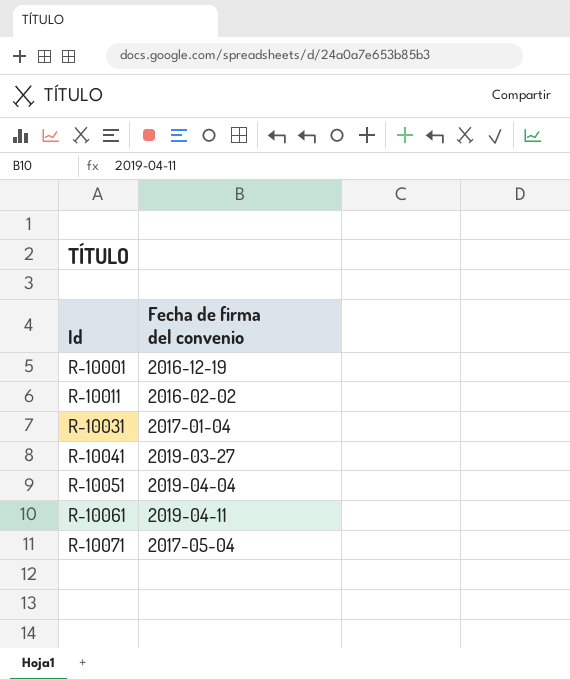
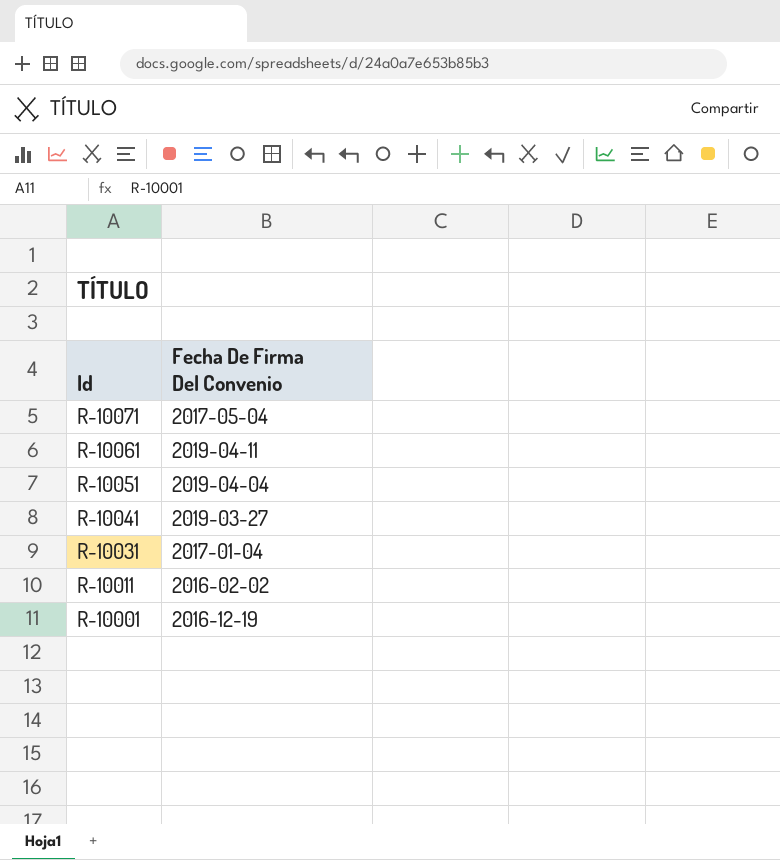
row order: Id ascending -> Id descending
column name: Fecha de firma del convenio -> Fecha De Firma Del Convenio

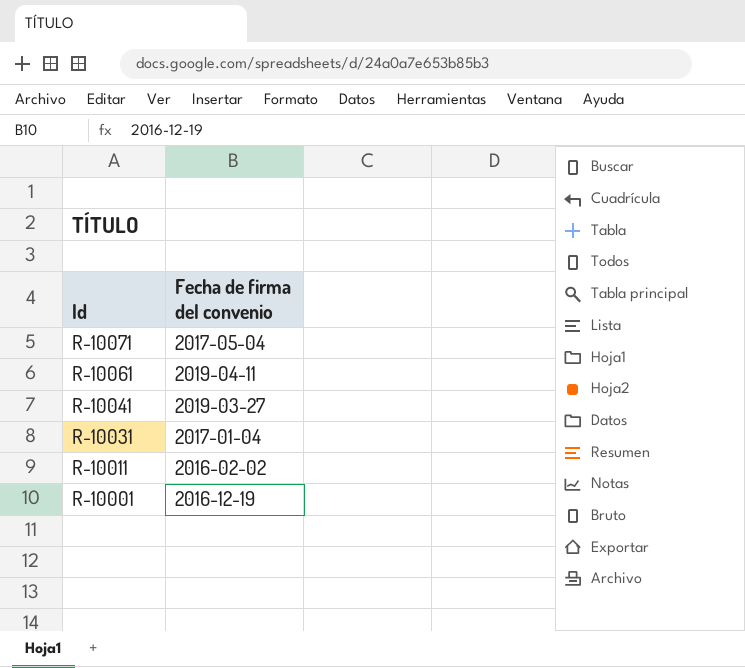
column name: Fecha De Firma Del Convenio -> Fecha de firma del convenio
row R-10051: 2019-04-04 -> none

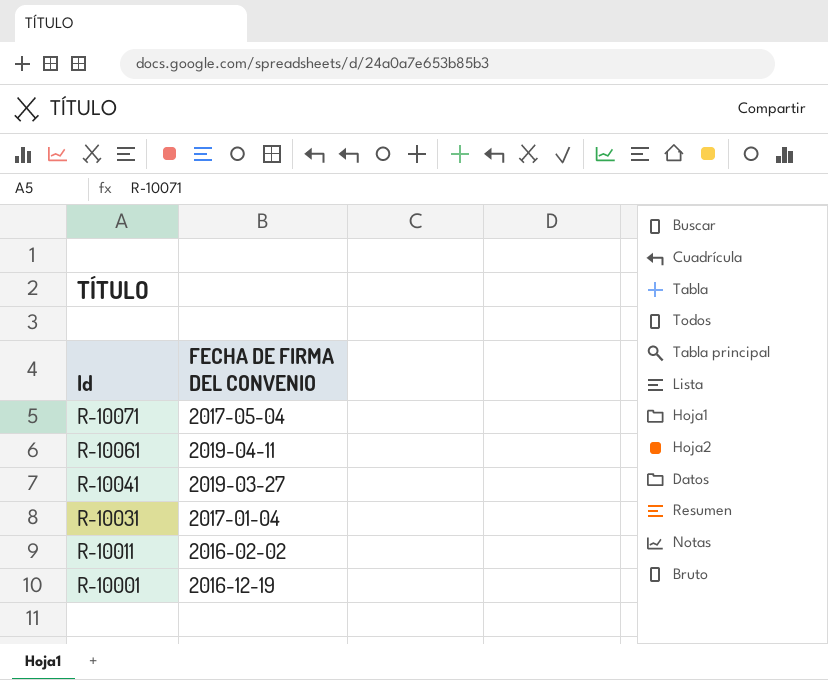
column name: Fecha de firma del convenio -> FECHA DE FIRMA DEL CONVENIO

